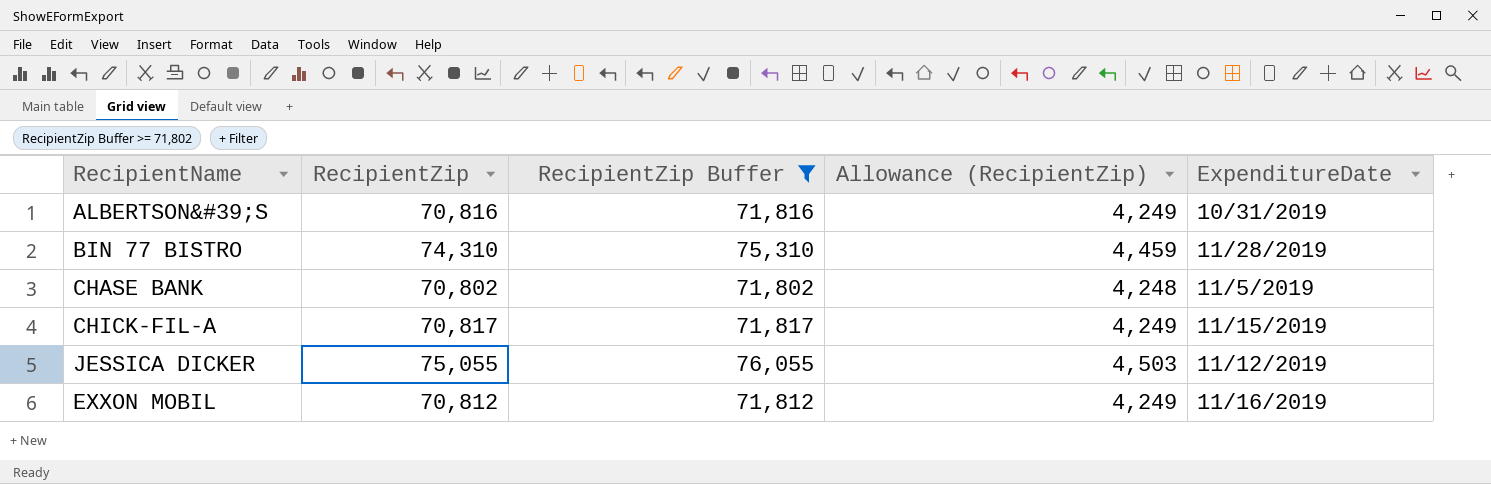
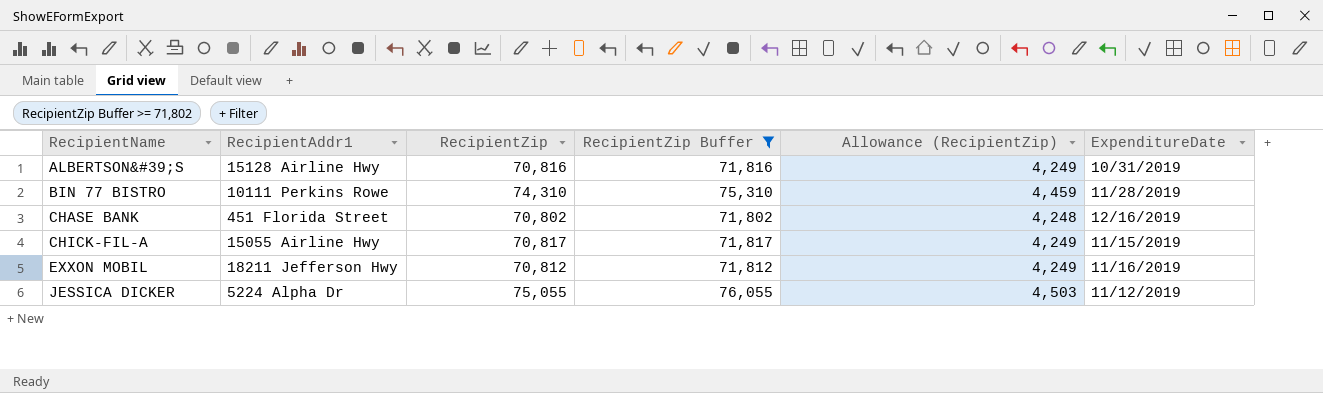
row order: none -> RecipientName ascending
column RecipientAddr1 | position: none -> 2
CHASE BANK | ExpenditureDate: 11/5/2019 -> 12/16/2019

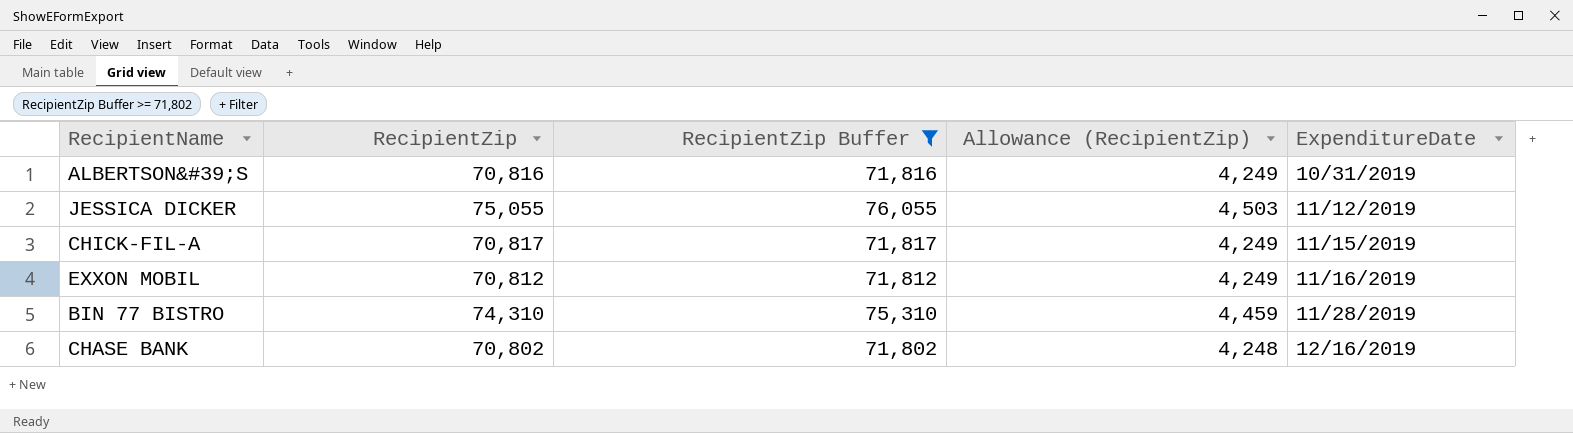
row order: RecipientName ascending -> ExpenditureDate ascending
column RecipientAddr1 | position: 2 -> none

